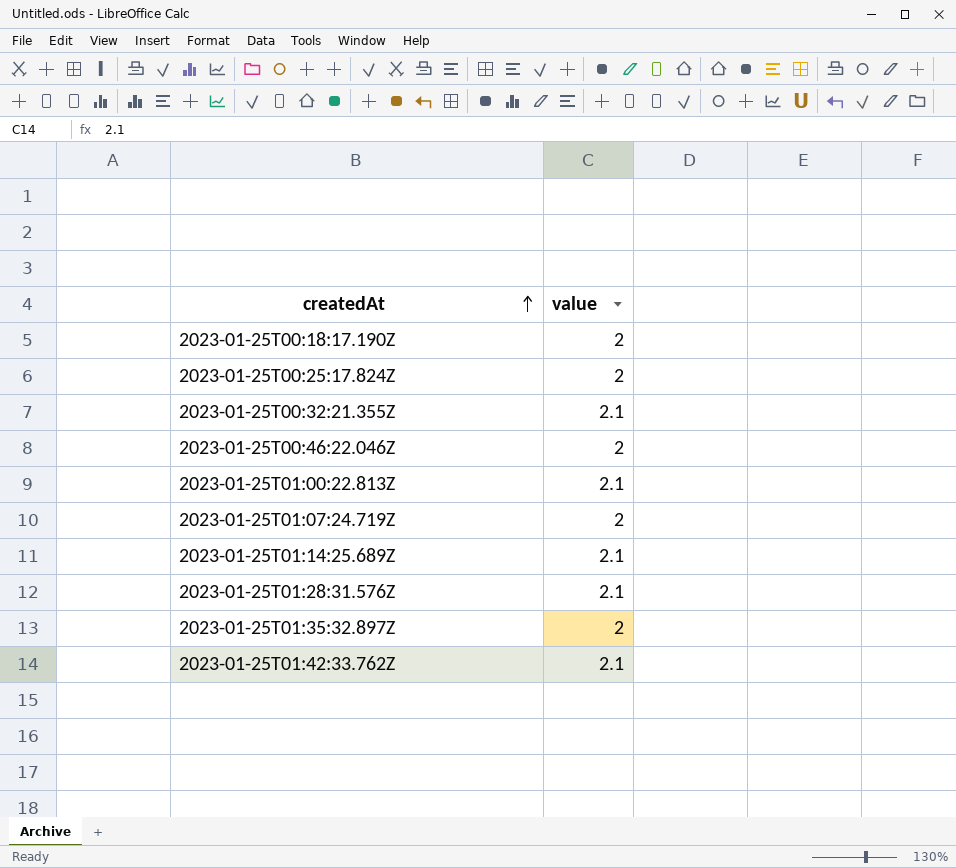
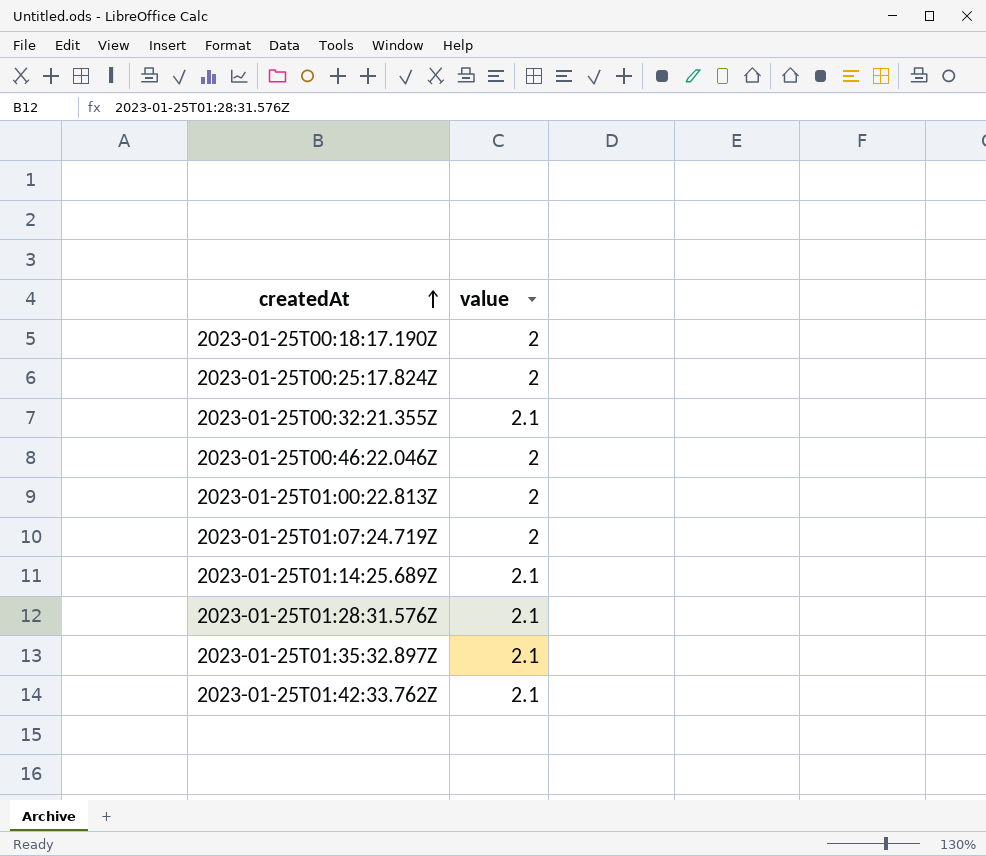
2023-01-25T01:00:22.813Z | value: 2.1 -> 2
2023-01-25T01:35:32.897Z | value: 2 -> 2.1

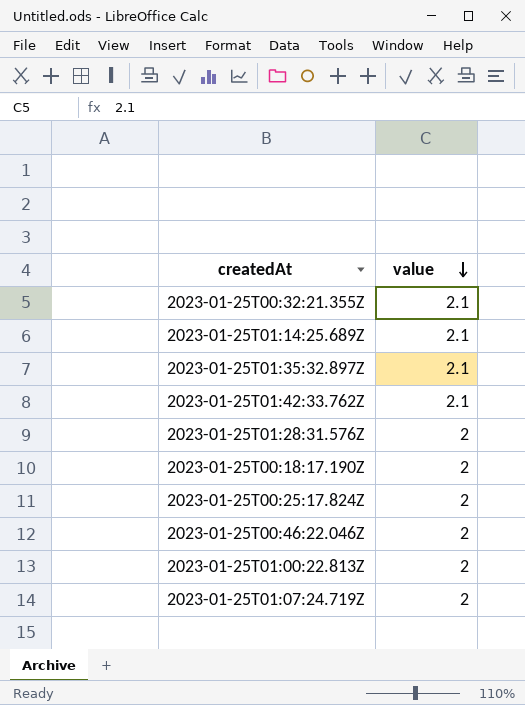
row order: createdAt ascending -> value descending
2023-01-25T01:28:31.576Z | value: 2.1 -> 2

